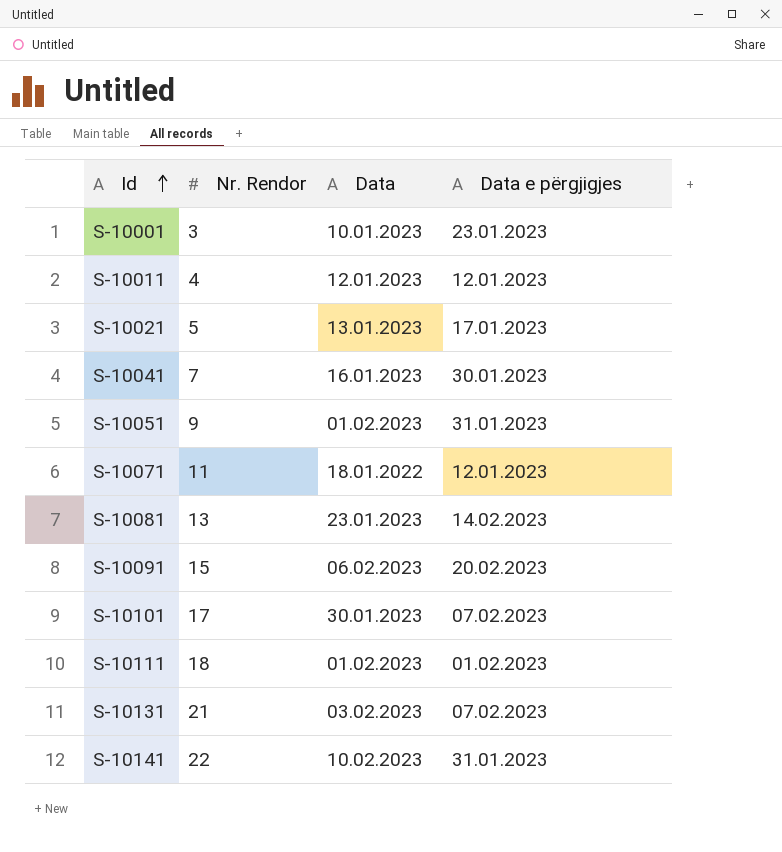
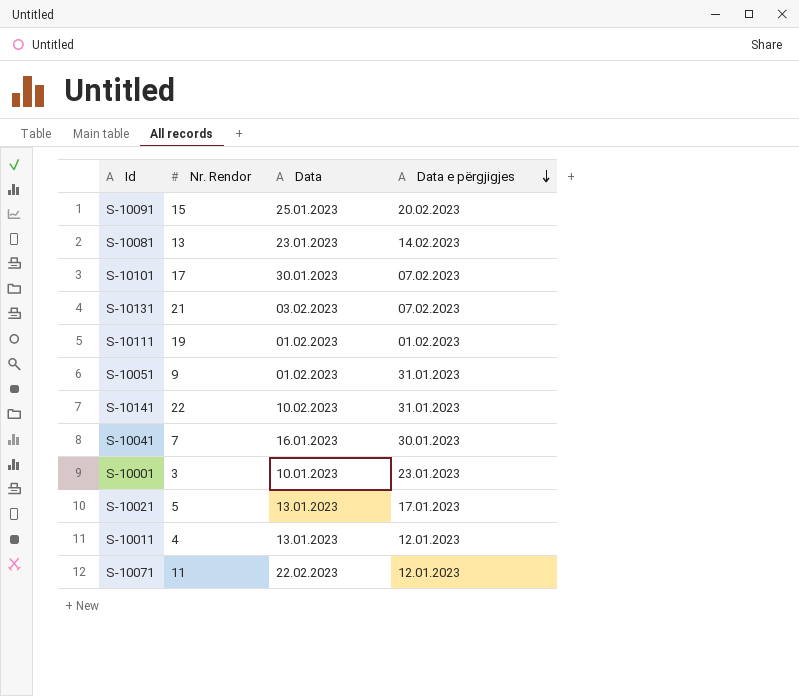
row order: Id ascending -> Data e përgjigjes descending
S-10091 | Data: 06.02.2023 -> 25.01.2023
S-10111 | Nr. Rendor: 18 -> 19
S-10011 | Data: 12.01.2023 -> 13.01.2023
S-10071 | Data: 18.01.2022 -> 22.02.2023

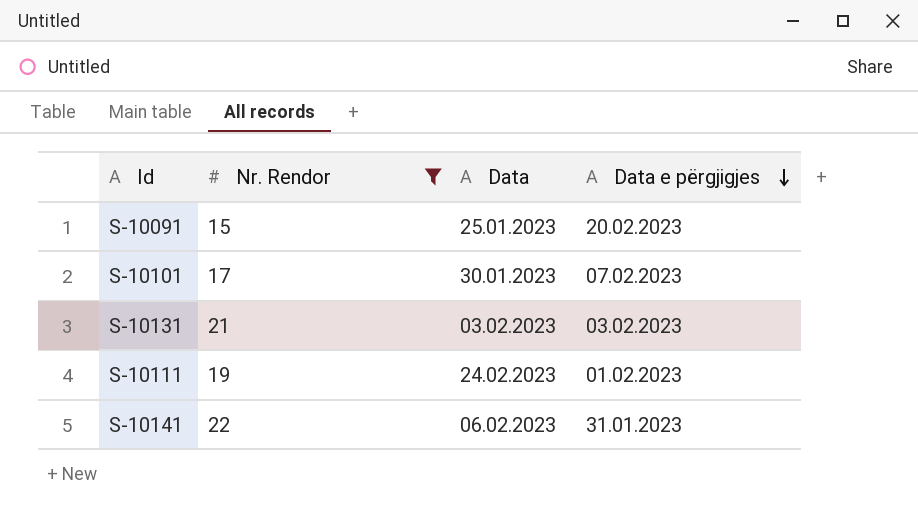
filter: none -> Nr. Rendor >= 15
S-10131 | Data e përgjigjes: 07.02.2023 -> 03.02.2023
S-10111 | Data: 01.02.2023 -> 24.02.2023
S-10141 | Data: 10.02.2023 -> 06.02.2023

